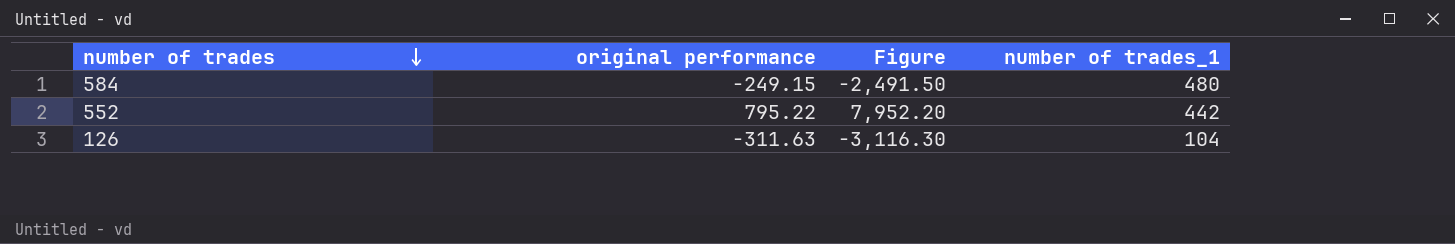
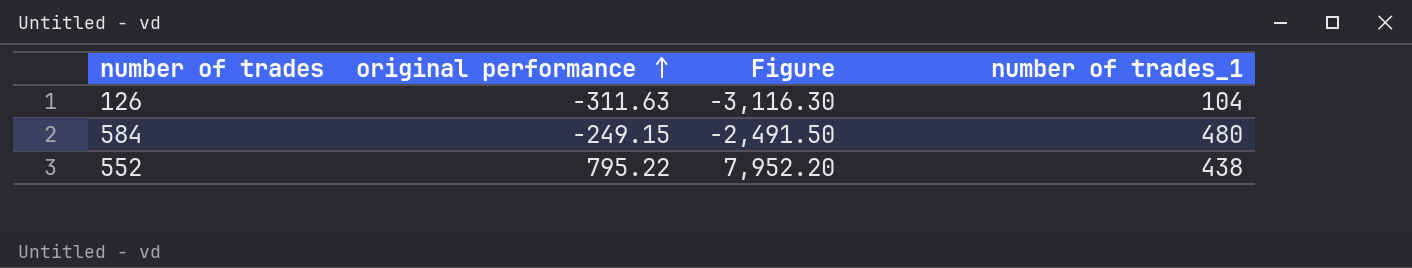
row order: number of trades descending -> original performance ascending
552 | number of trades_1: 442 -> 438

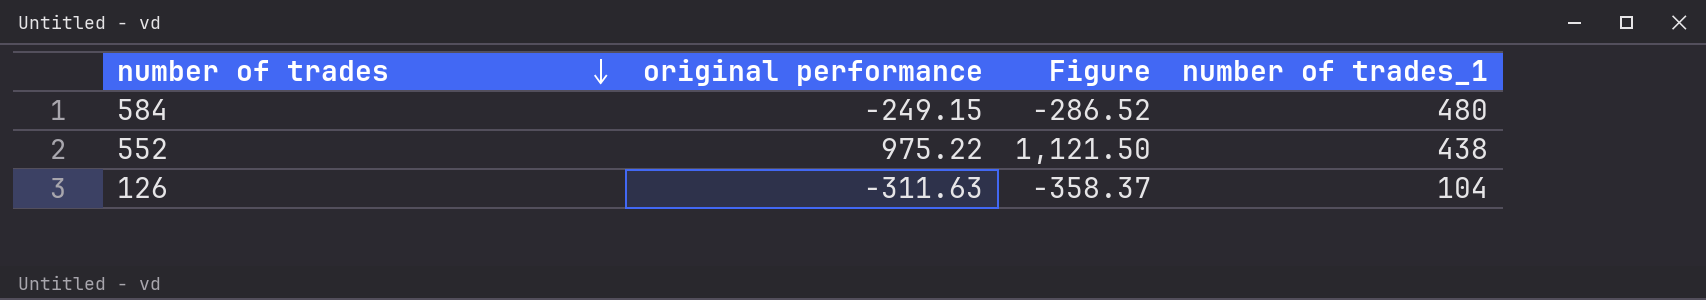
row order: original performance ascending -> number of trades descending
column Figure | formula: [original performance] * 10 -> [original performance] * 1.15
552 | original performance: 795.22 -> 975.22

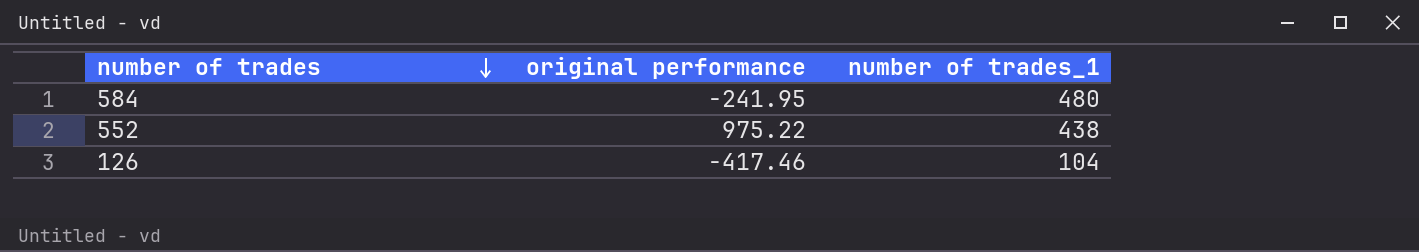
column Figure | formula: [original performance] * 1.15 -> none
584 | original performance: -249.15 -> -241.95
126 | original performance: -311.63 -> -417.46

